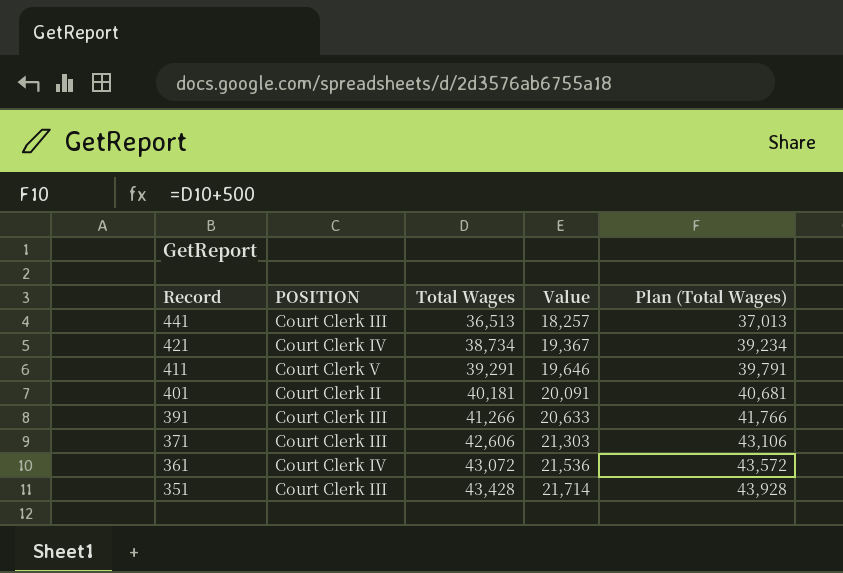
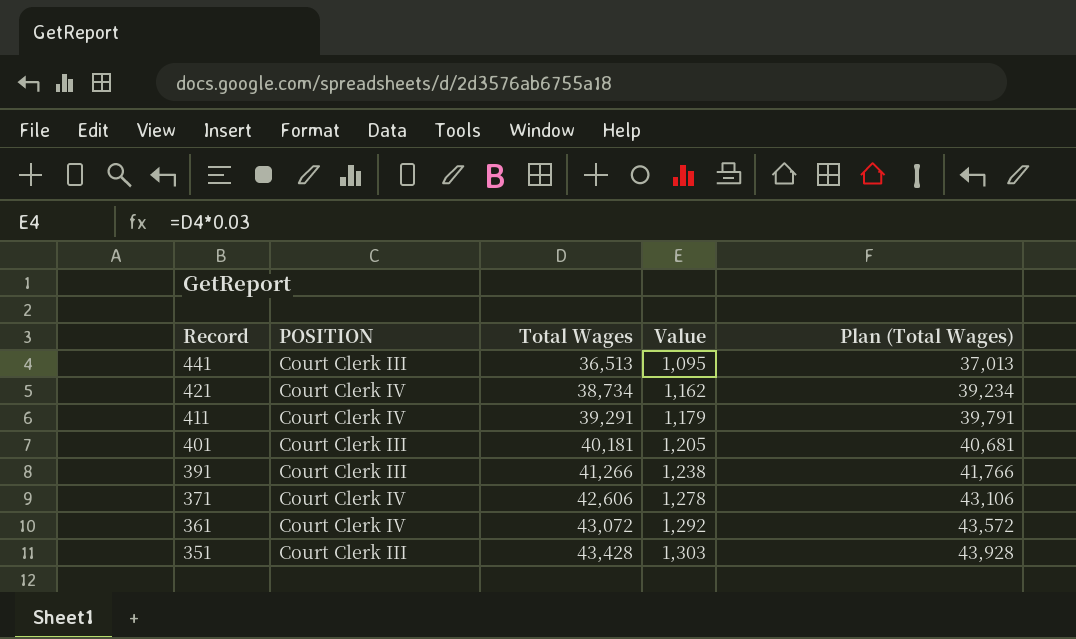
column Value | formula: [Total Wages] * 0.5 -> [Total Wages] * 0.03
411 | POSITION: Court Clerk V -> Court Clerk IV
401 | POSITION: Court Clerk II -> Court Clerk III
371 | POSITION: Court Clerk III -> Court Clerk IV

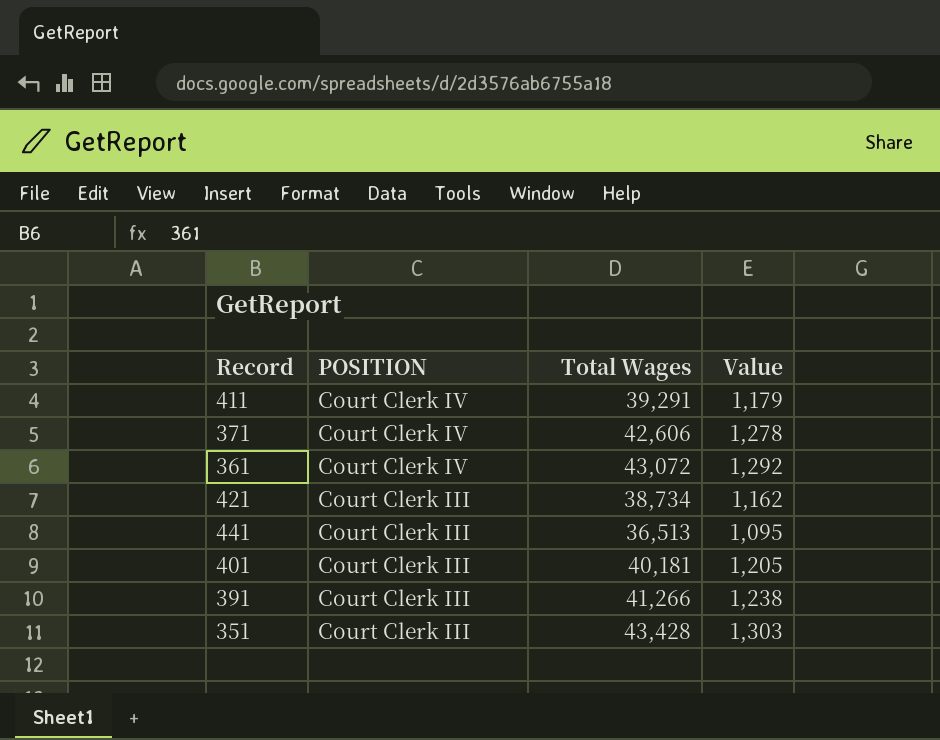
row order: Record descending -> POSITION descending
column Plan (Total Wages) | formula: [Total Wages] + 500 -> none
421 | POSITION: Court Clerk IV -> Court Clerk III

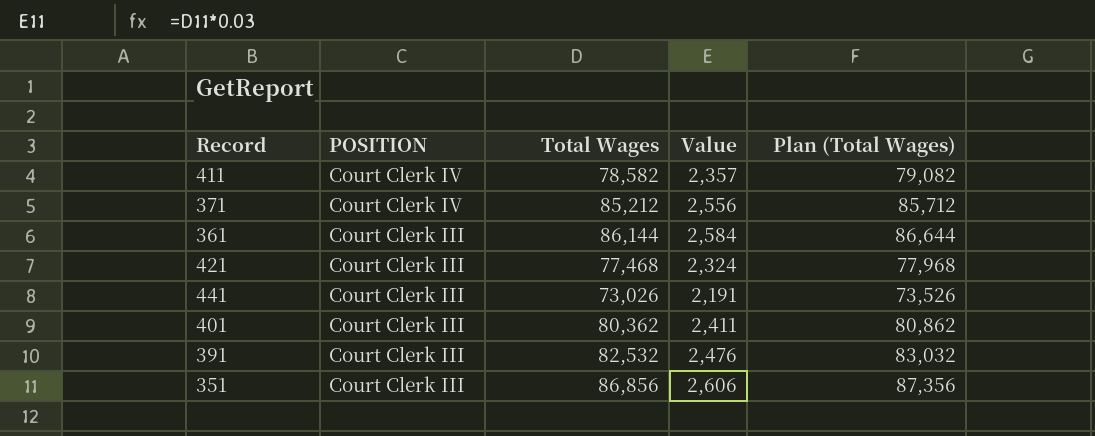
column Plan (Total Wages) | formula: none -> [Total Wages] + 500
411 | Total Wages: 39,291 -> 78,582
411 | Value: 1,179 -> 2,357
371 | Total Wages: 42,606 -> 85,212
371 | Value: 1,278 -> 2,556
361 | POSITION: Court Clerk IV -> Court Clerk III
361 | Total Wages: 43,072 -> 86,144
361 | Value: 1,292 -> 2,584
421 | Total Wages: 38,734 -> 77,468
421 | Value: 1,162 -> 2,324
441 | Total Wages: 36,513 -> 73,026
441 | Value: 1,095 -> 2,191
401 | Total Wages: 40,181 -> 80,362
401 | Value: 1,205 -> 2,411
391 | Total Wages: 41,266 -> 82,532
391 | Value: 1,238 -> 2,476
351 | Total Wages: 43,428 -> 86,856
351 | Value: 1,303 -> 2,606

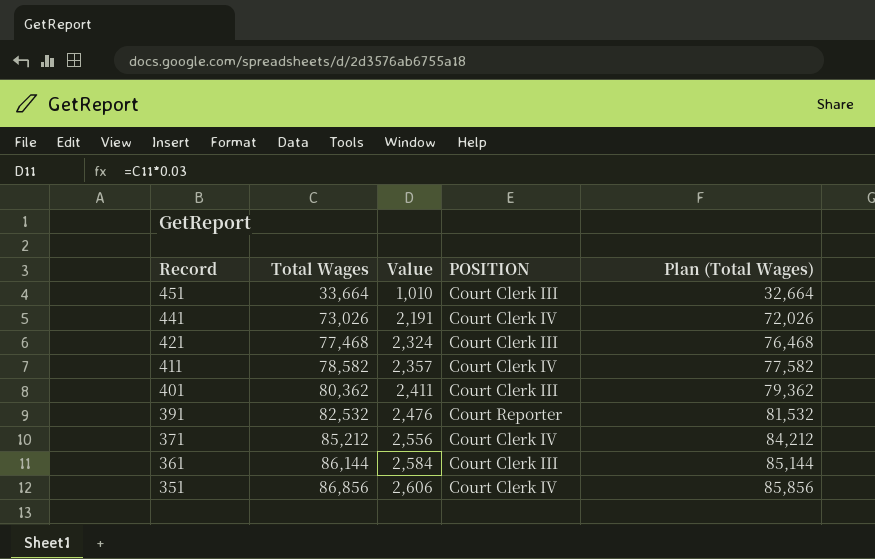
row order: POSITION descending -> Record descending
column POSITION | position: 2 -> 4
column Plan (Total Wages) | formula: [Total Wages] + 500 -> [Total Wages] - 1000
row 451: none -> 33,664 | 1,010 | Court Clerk III | 32,664
441 | POSITION: Court Clerk III -> Court Clerk IV
391 | POSITION: Court Clerk III -> Court Reporter
351 | POSITION: Court Clerk III -> Court Clerk IV

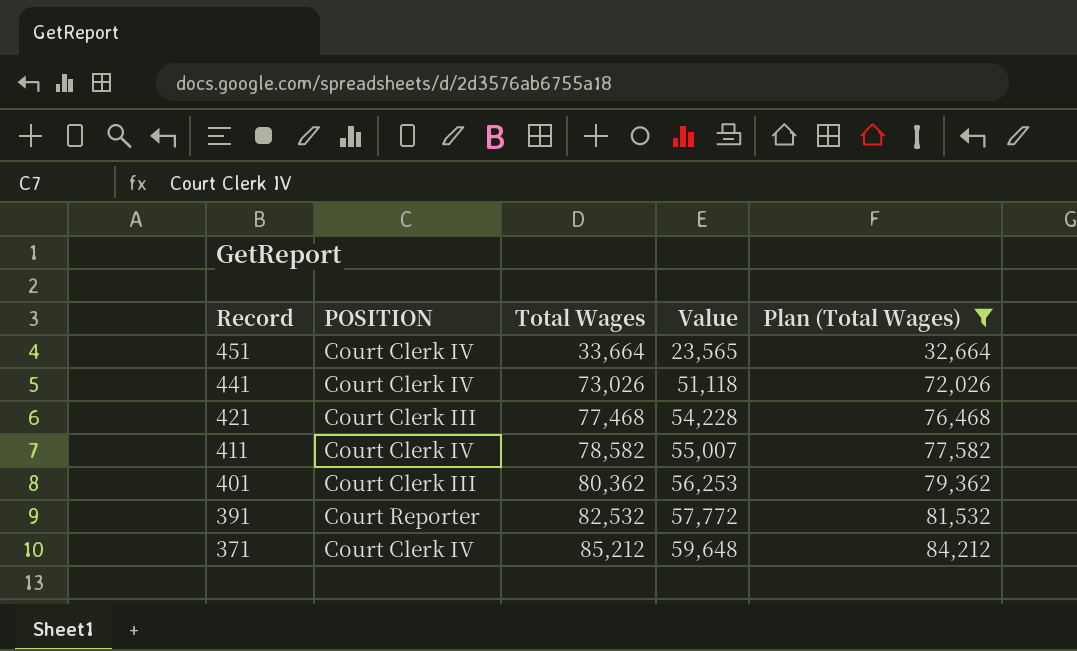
filter: none -> Plan (Total Wages) <= 84,212
column POSITION | position: 4 -> 2
column Value | formula: [Total Wages] * 0.03 -> [Total Wages] * 0.7
451 | POSITION: Court Clerk III -> Court Clerk IV

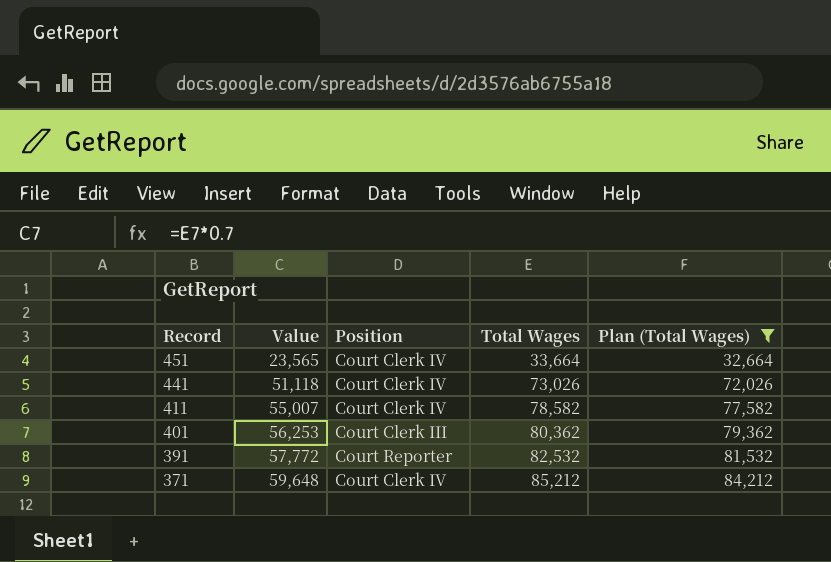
column Value | position: 4 -> 2
column name: POSITION -> Position
row 421: Court Clerk III | 77,468 | 54,228 | 76,468 -> none

